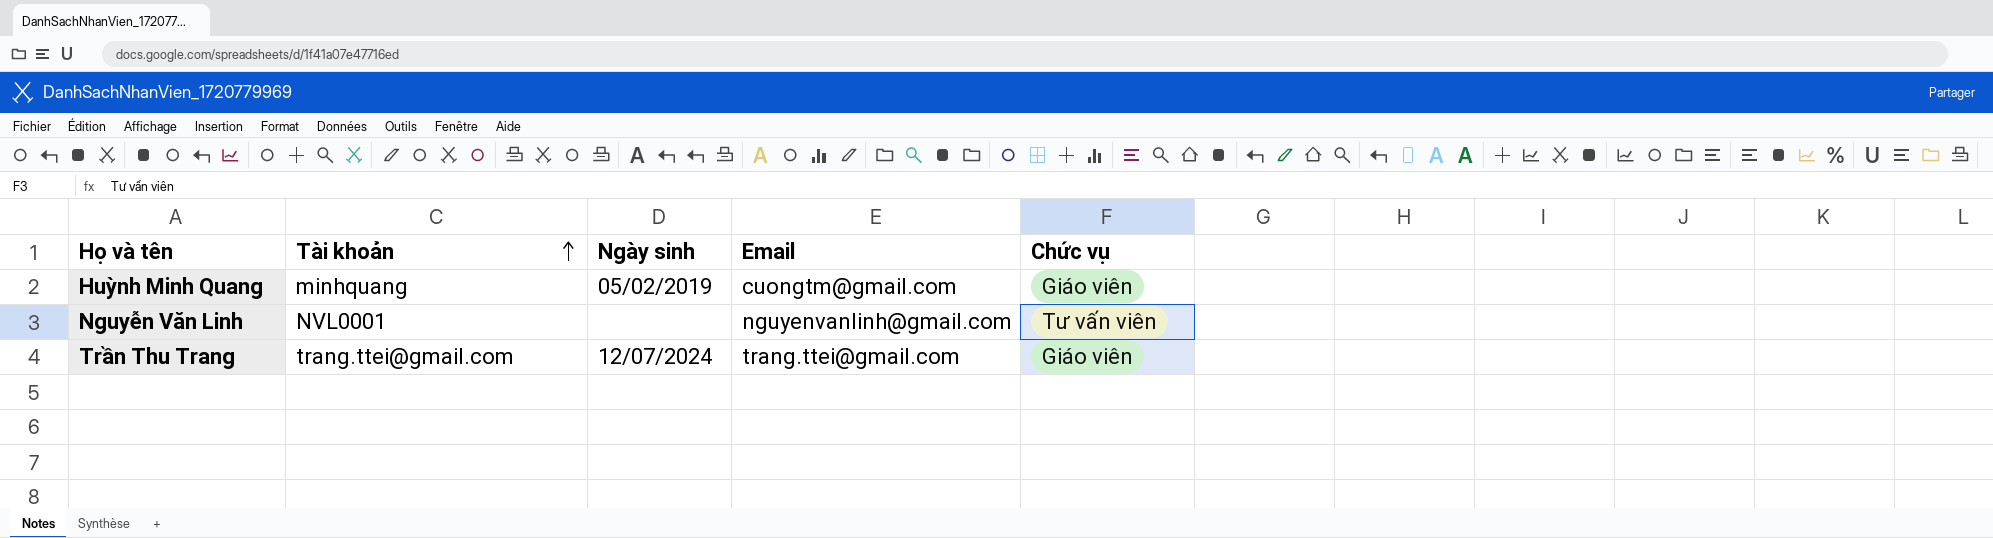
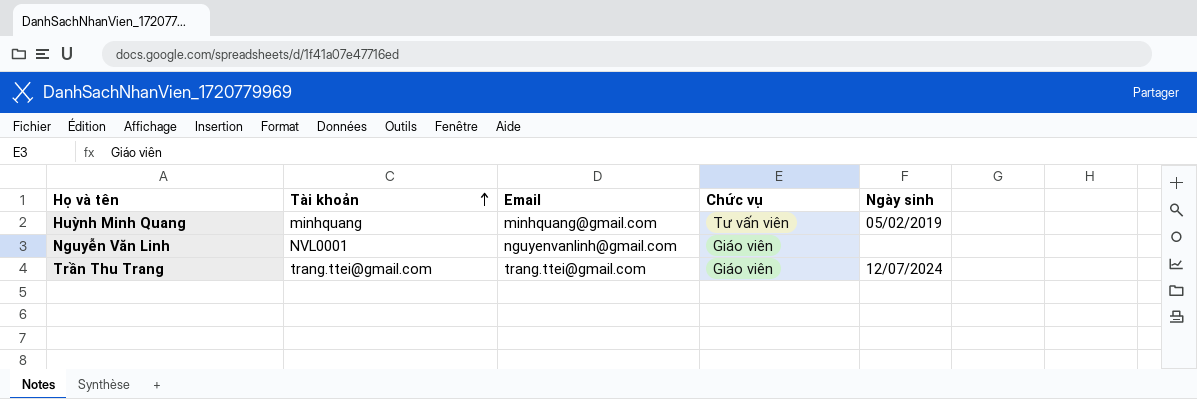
column Ngày sinh | position: 3 -> 5
Huỳnh Minh Quang | Email: cuongtm@gmail.com -> minhquang@gmail.com
Huỳnh Minh Quang | Chức vụ: Giáo viên -> Tư vấn viên
Nguyễn Văn Linh | Chức vụ: Tư vấn viên -> Giáo viên

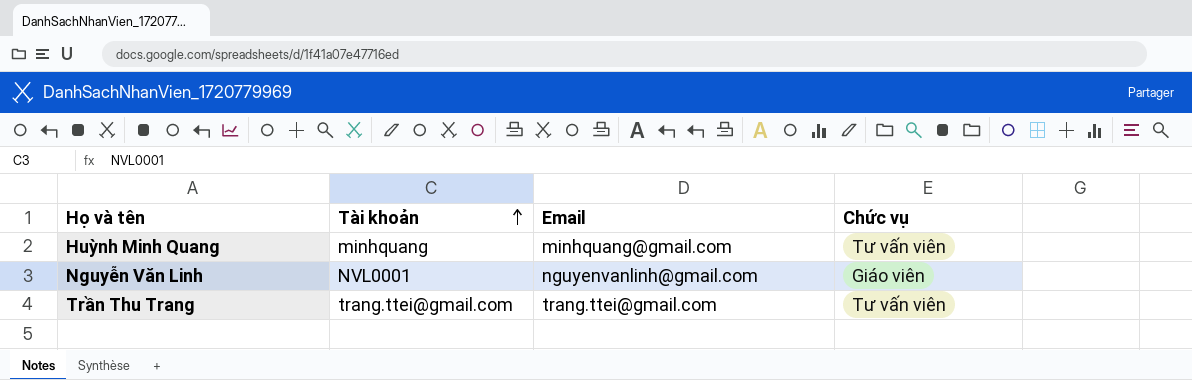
column Ngày sinh | position: 5 -> none
Trần Thu Trang | Chức vụ: Giáo viên -> Tư vấn viên

